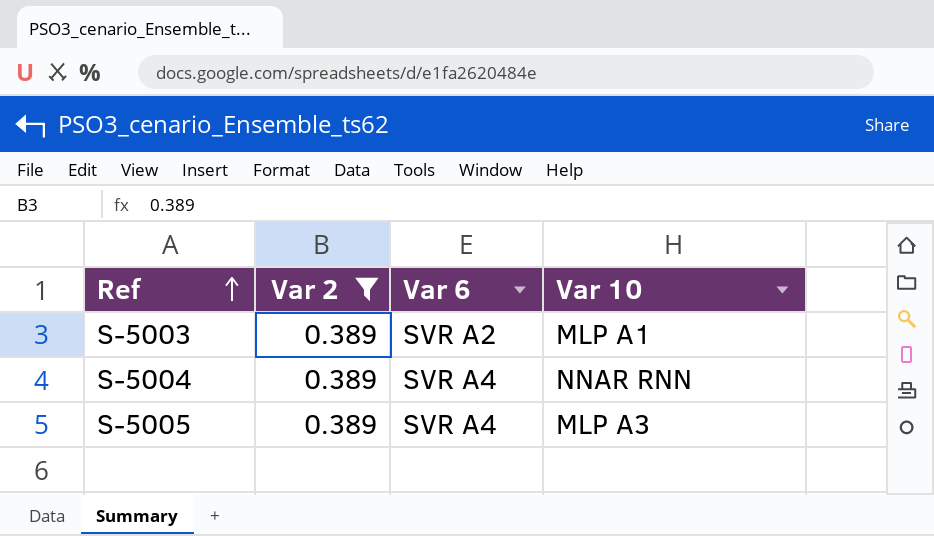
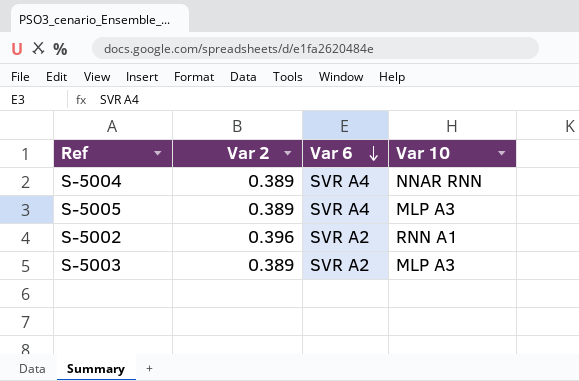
filter: Var 2 = 0.389 -> none
row order: Ref ascending -> Var 6 descending
S-5003 | Var 10: MLP A1 -> MLP A3

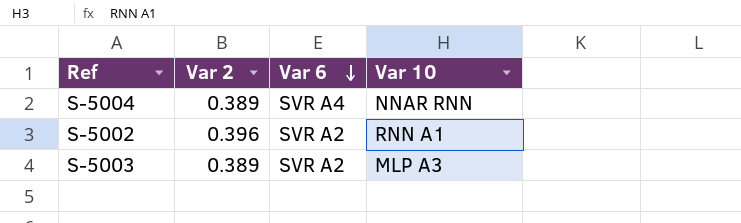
row S-5005: 0.389 | SVR A4 | MLP A3 -> none

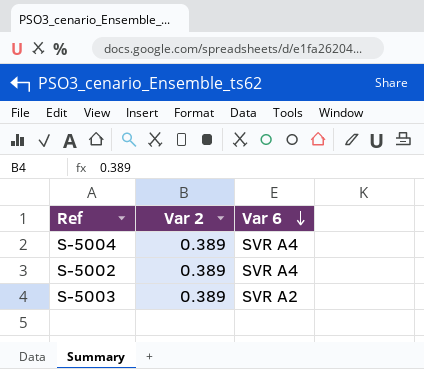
column Var 10 | position: 4 -> none
S-5002 | Var 2: 0.396 -> 0.389
S-5002 | Var 6: SVR A2 -> SVR A4

